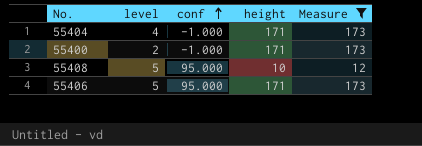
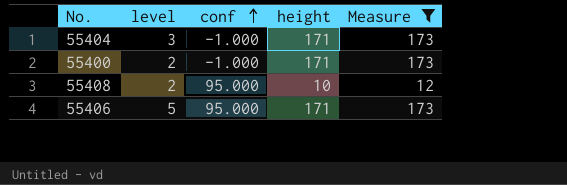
55404 | level: 4 -> 3
55408 | level: 5 -> 2

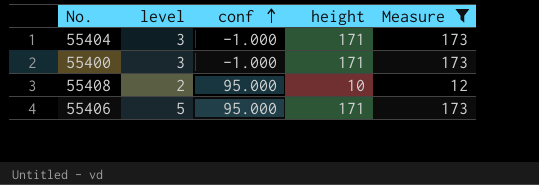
55400 | level: 2 -> 3

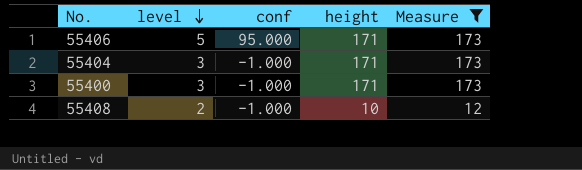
row order: conf ascending -> level descending
55408 | conf: 95.000 -> -1.000

